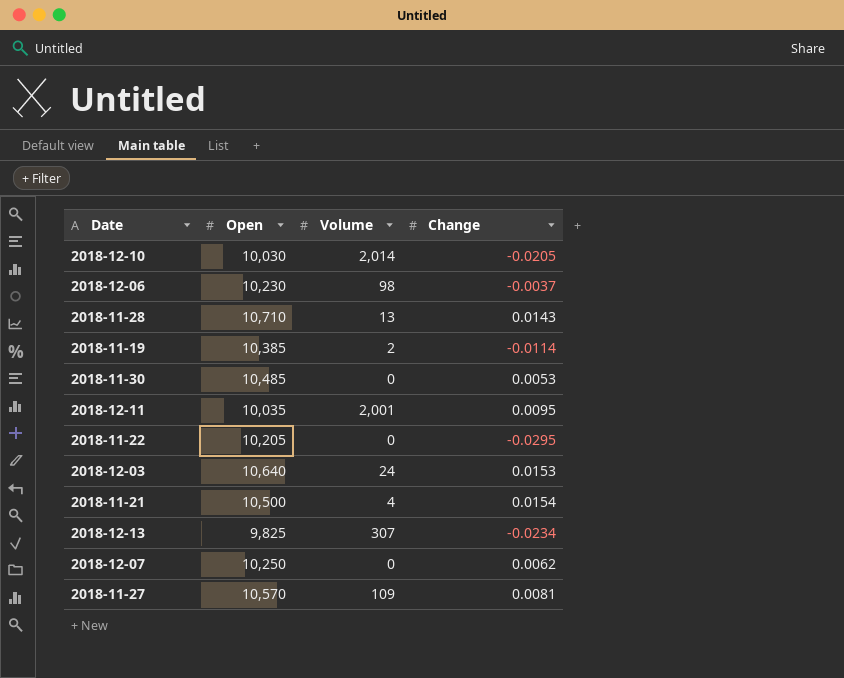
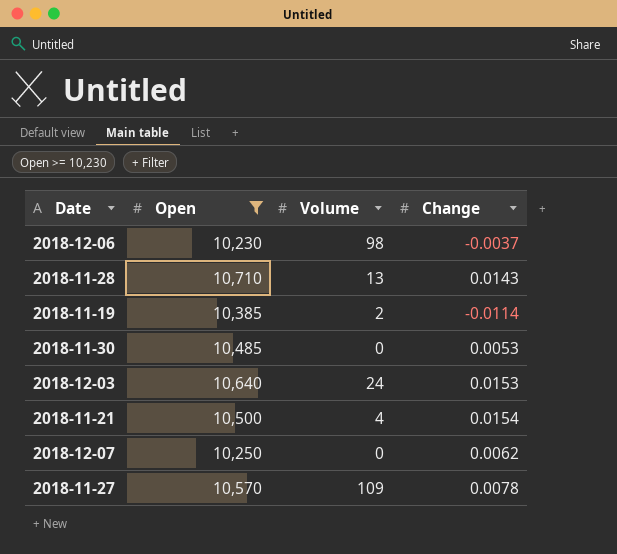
filter: none -> Open >= 10,230
2018-11-27 | Change: 0.0081 -> 0.0078

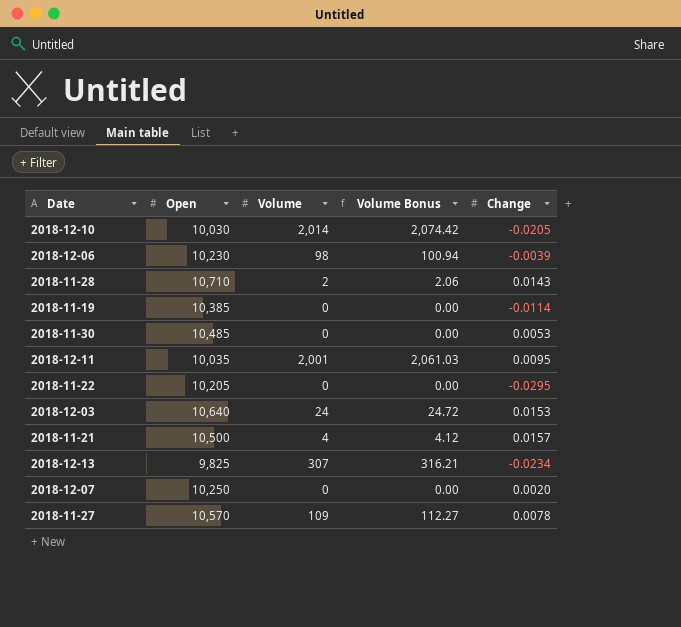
filter: Open >= 10,230 -> none
column Volume Bonus | formula: none -> [Volume] * 1.03
2018-12-06 | Change: -0.0037 -> -0.0039
2018-11-28 | Volume: 13 -> 2
2018-11-19 | Volume: 2 -> 0
2018-11-21 | Change: 0.0154 -> 0.0157
2018-12-07 | Change: 0.0062 -> 0.0020

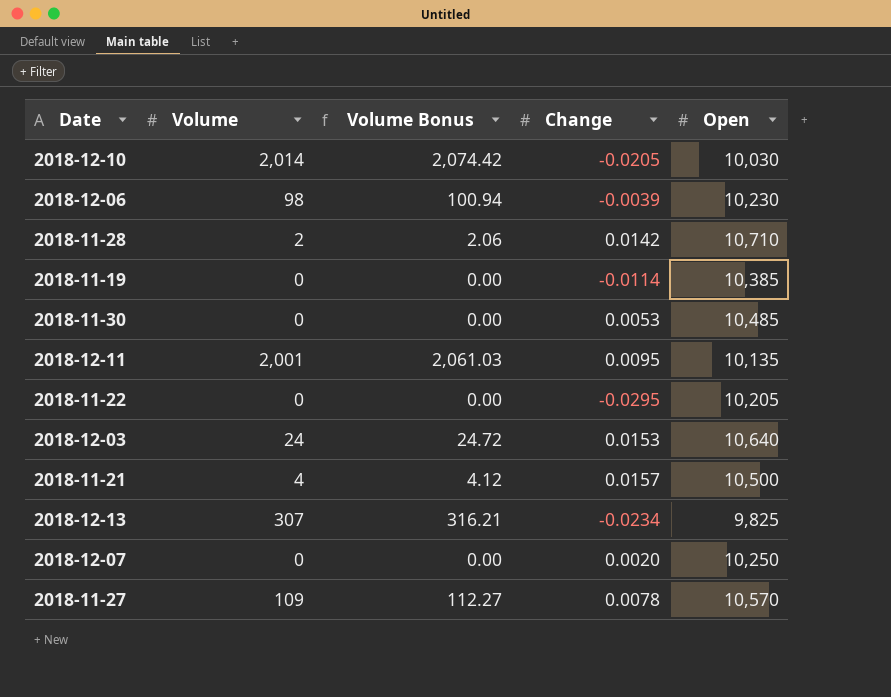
column Open | position: 2 -> 5
2018-11-28 | Change: 0.0143 -> 0.0142
2018-12-11 | Open: 10,035 -> 10,135

